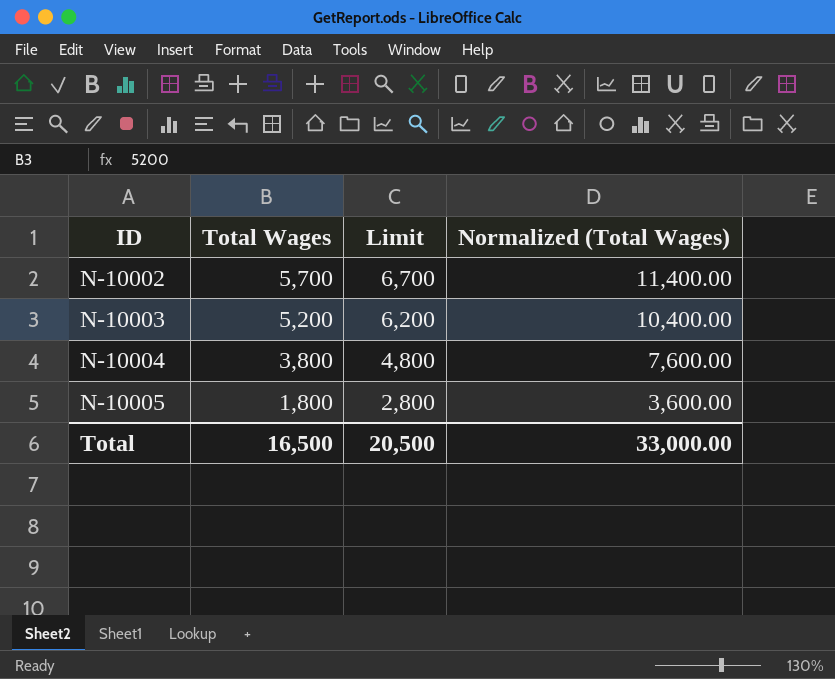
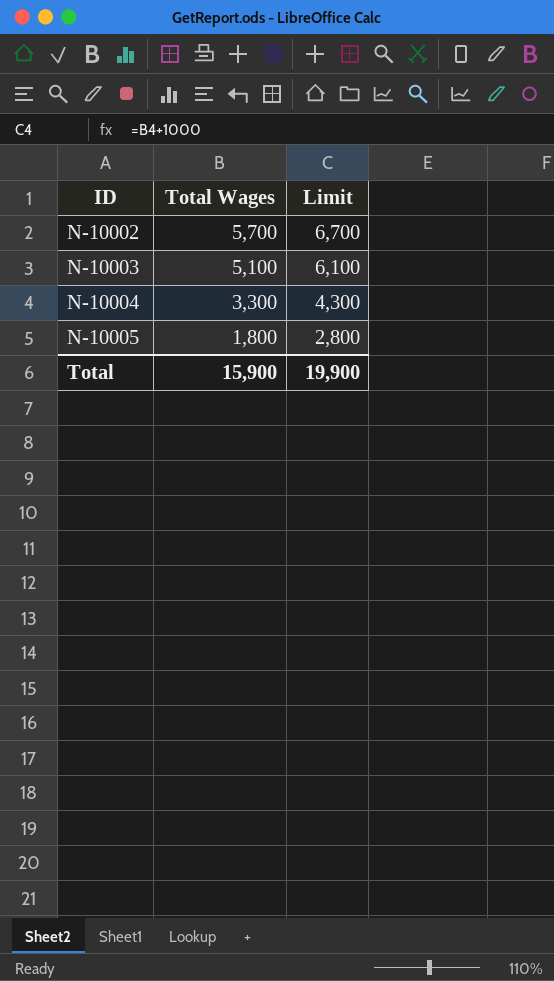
column Normalized (Total Wages) | formula: [Total Wages] * 2 -> none
N-10003 | Total Wages: 5,200 -> 5,100
N-10003 | Limit: 6,200 -> 6,100
N-10004 | Total Wages: 3,800 -> 3,300
N-10004 | Limit: 4,800 -> 4,300
Total | Total Wages: 16,500 -> 15,900
Total | Limit: 20,500 -> 19,900

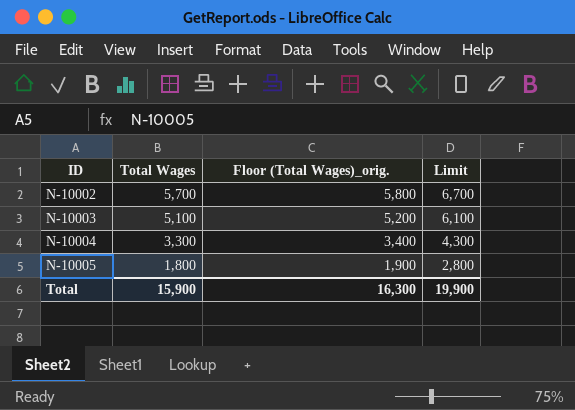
column Floor (Total Wages)_orig. | formula: none -> [Total Wages] + 100

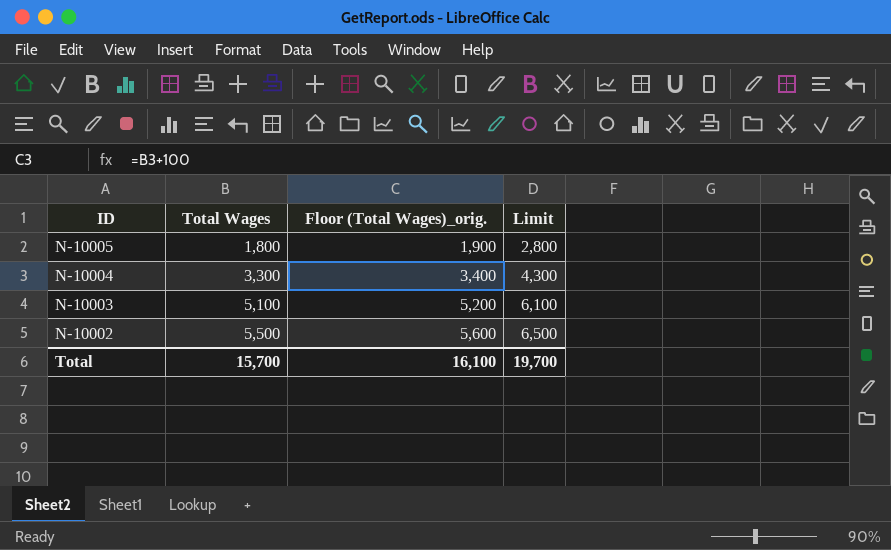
row order: ID ascending -> ID descending
N-10002 | Total Wages: 5,700 -> 5,500
N-10002 | Floor (Total Wages)_orig.: 5,800 -> 5,600
N-10002 | Limit: 6,700 -> 6,500
Total | Total Wages: 15,900 -> 15,700
Total | Floor (Total Wages)_orig.: 16,300 -> 16,100
Total | Limit: 19,900 -> 19,700

